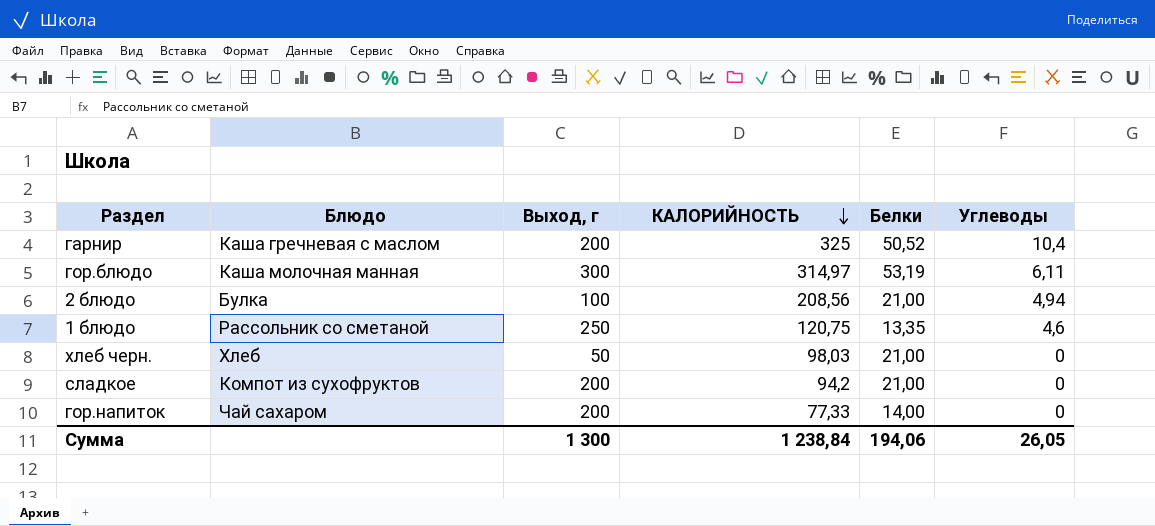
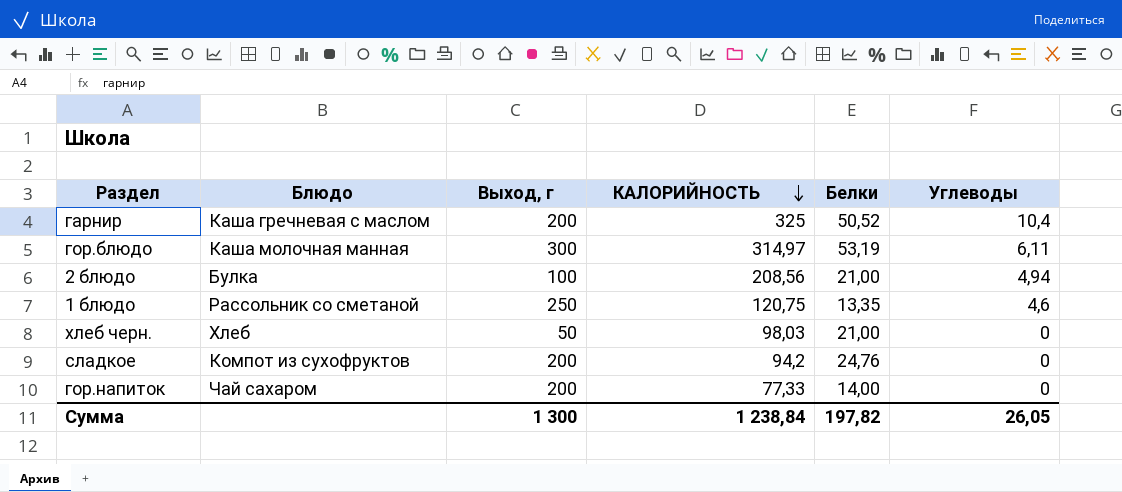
сладкое | Белки: 21,00 -> 24,76
Сумма | Белки: 194,06 -> 197,82

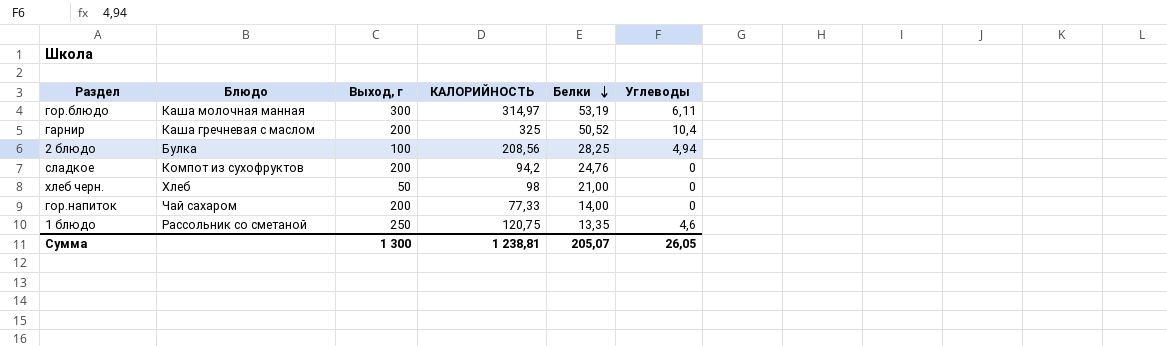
row order: КАЛОРИЙНОСТЬ descending -> Белки descending
2 блюдо | Белки: 21,00 -> 28,25
хлеб черн. | КАЛОРИЙНОСТЬ: 98,03 -> 98
Сумма | КАЛОРИЙНОСТЬ: 1 238,84 -> 1 238,81
Сумма | Белки: 197,82 -> 205,07

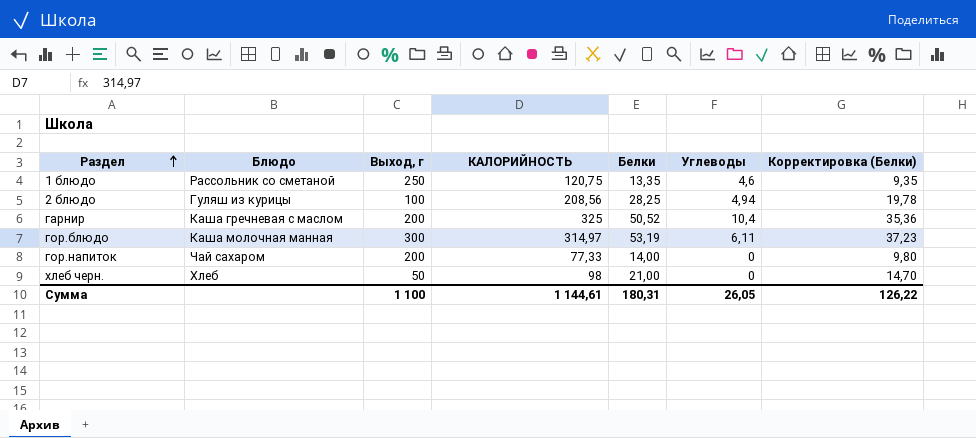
row order: Белки descending -> Раздел ascending
column Корректировка (Белки) | formula: none -> [Белки] * 0,7
row сладкое: Компот из сухофруктов | 200 | 94,2 | 24,76 | 0 -> none
2 блюдо | Блюдо: Булка -> Гуляш из курицы
Сумма | Выход, г: 1 300 -> 1 100
Сумма | КАЛОРИЙНОСТЬ: 1 238,81 -> 1 144,61
Сумма | Белки: 205,07 -> 180,31

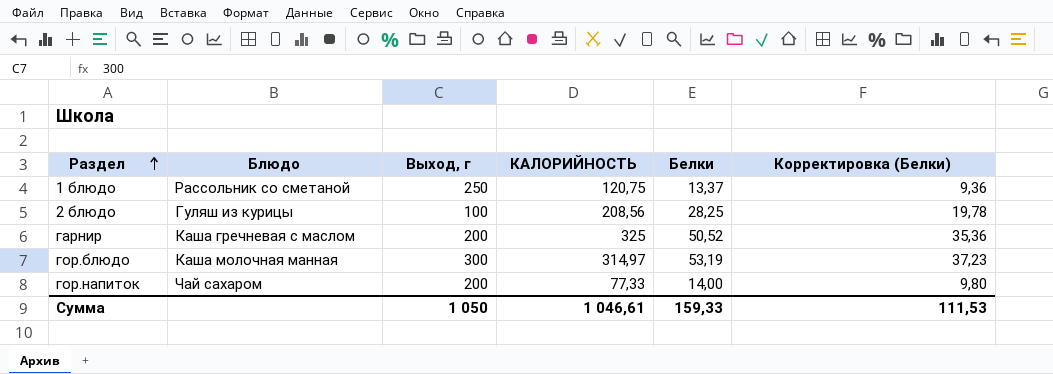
column Углеводы | position: 6 -> none
row хлеб черн.: Хлеб | 50 | 98 | 21,00 | 0 | 14,70 -> none
1 блюдо | Белки: 13,35 -> 13,37
1 блюдо | Корректировка (Белки): 9,35 -> 9,36
Сумма | Выход, г: 1 100 -> 1 050
Сумма | КАЛОРИЙНОСТЬ: 1 144,61 -> 1 046,61
Сумма | Белки: 180,31 -> 159,33
Сумма | Корректировка (Белки): 126,22 -> 111,53

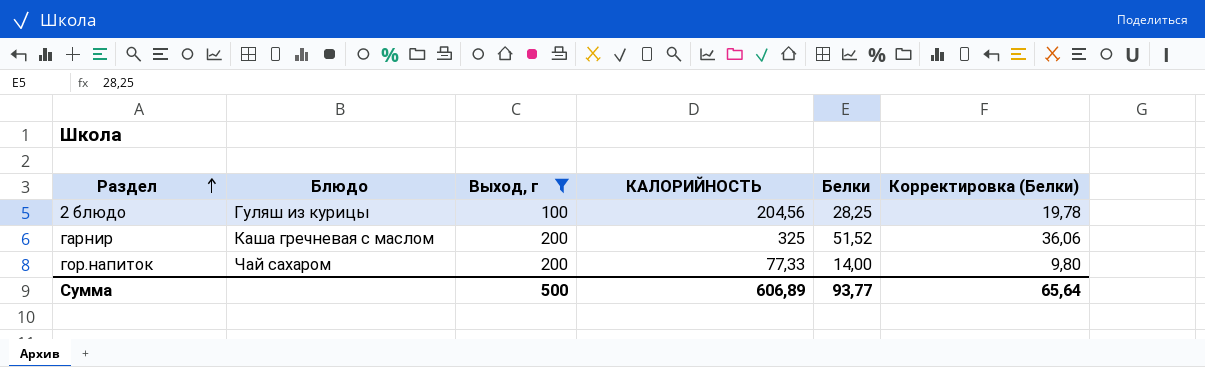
filter: none -> Выход, г <= 200
2 блюдо | КАЛОРИЙНОСТЬ: 208,56 -> 204,56
гарнир | Белки: 50,52 -> 51,52
гарнир | Корректировка (Белки): 35,36 -> 36,06
Сумма | Выход, г: 1 050 -> 500
Сумма | КАЛОРИЙНОСТЬ: 1 046,61 -> 606,89
Сумма | Белки: 159,33 -> 93,77
Сумма | Корректировка (Белки): 111,53 -> 65,64

